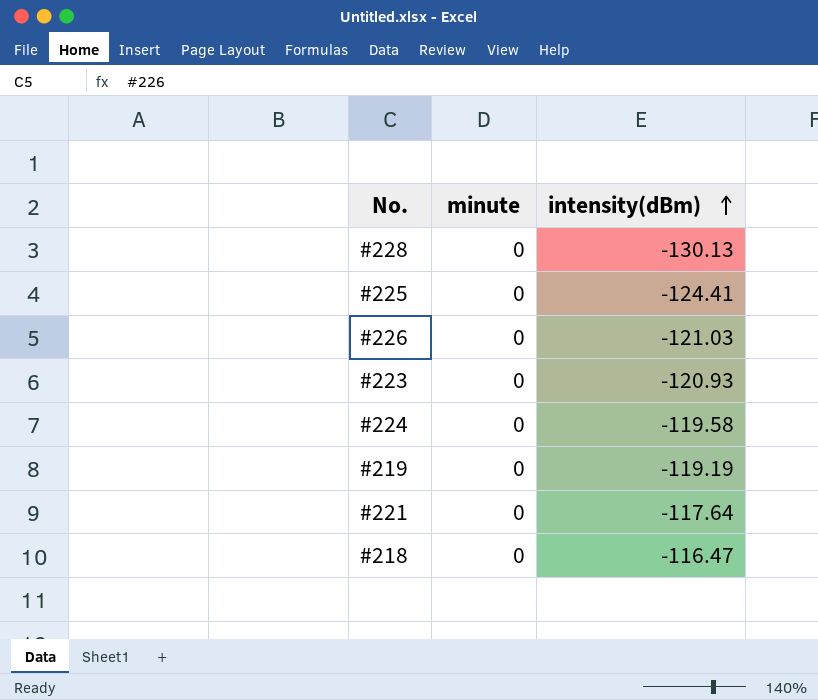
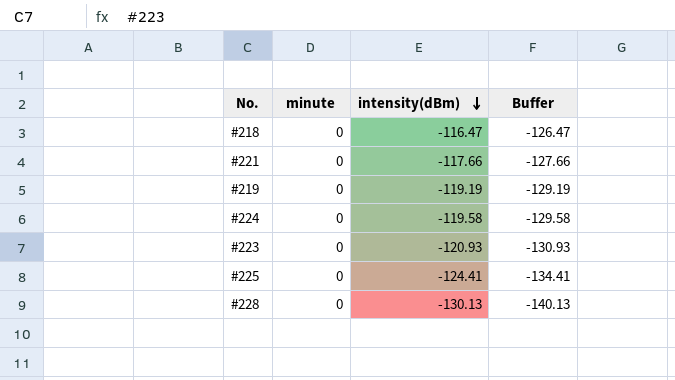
row order: intensity(dBm) ascending -> intensity(dBm) descending
column Buffer | formula: none -> [intensity(dBm)] - 10
row #226: 0 | -121.03 -> none
#221 | intensity(dBm): -117.64 -> -117.66

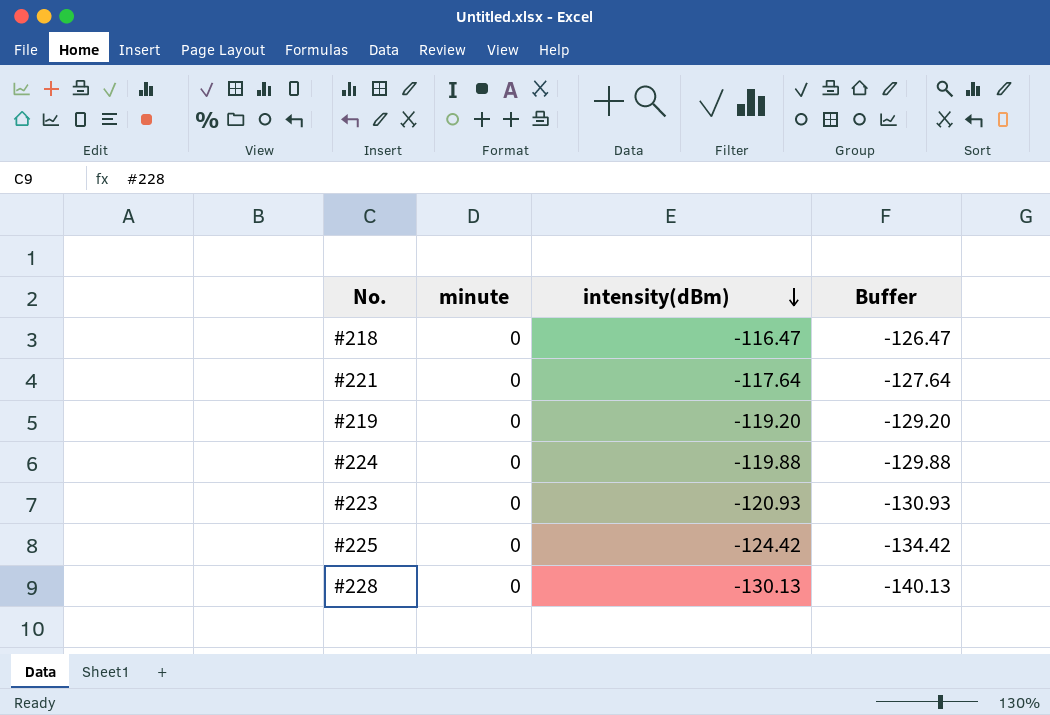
#221 | intensity(dBm): -117.66 -> -117.64
#221 | Buffer: -127.66 -> -127.64
#219 | intensity(dBm): -119.19 -> -119.20
#219 | Buffer: -129.19 -> -129.20
#224 | intensity(dBm): -119.58 -> -119.88
#224 | Buffer: -129.58 -> -129.88
#225 | intensity(dBm): -124.41 -> -124.42
#225 | Buffer: -134.41 -> -134.42

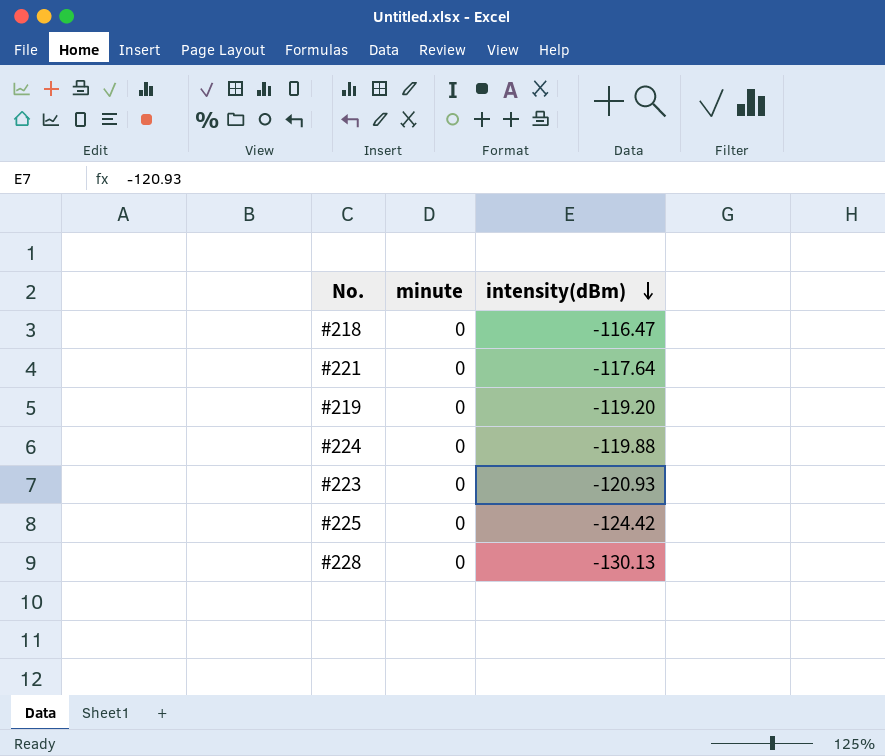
column Buffer | formula: [intensity(dBm)] - 10 -> none

